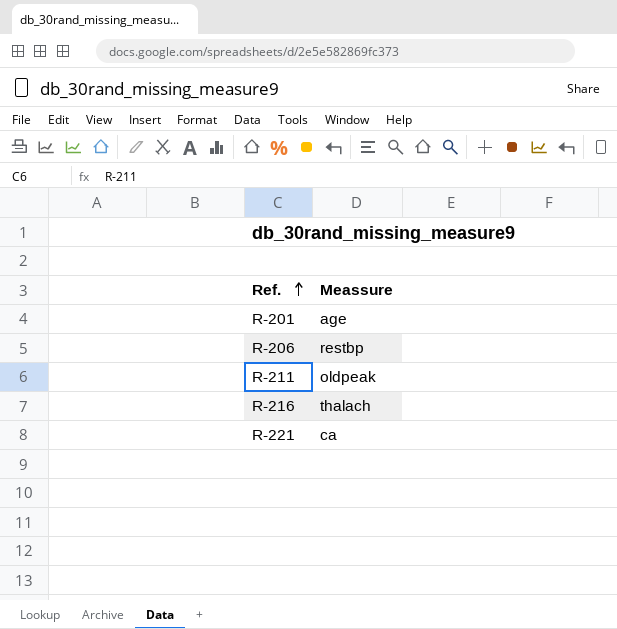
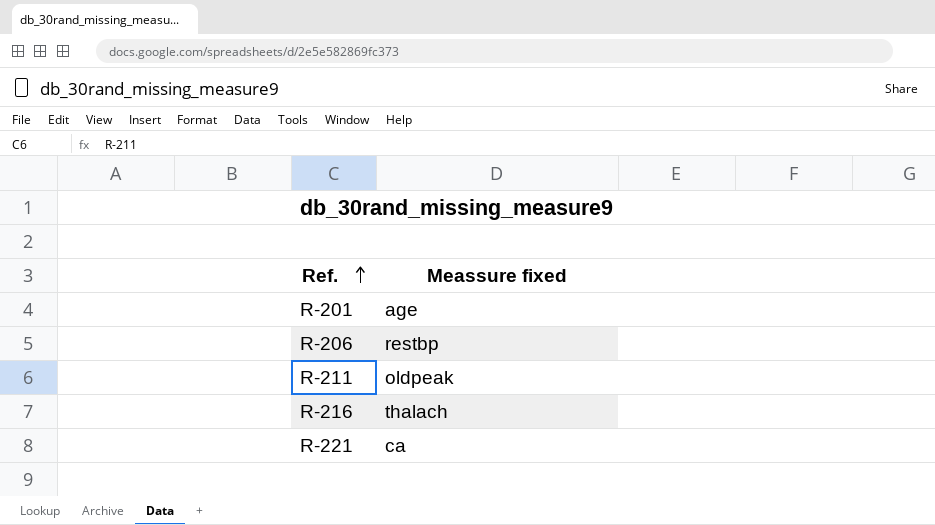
column name: Meassure -> Meassure fixed

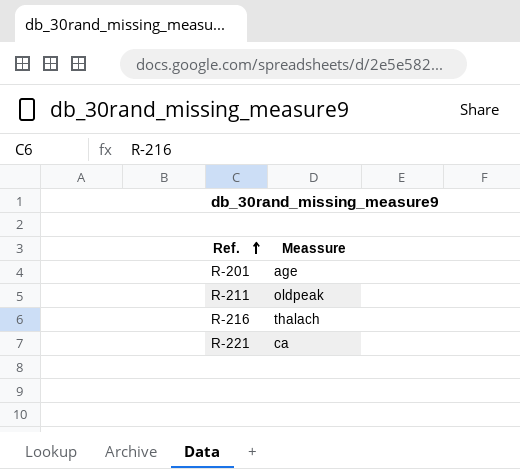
column name: Meassure fixed -> Meassure
row R-206: restbp -> none

